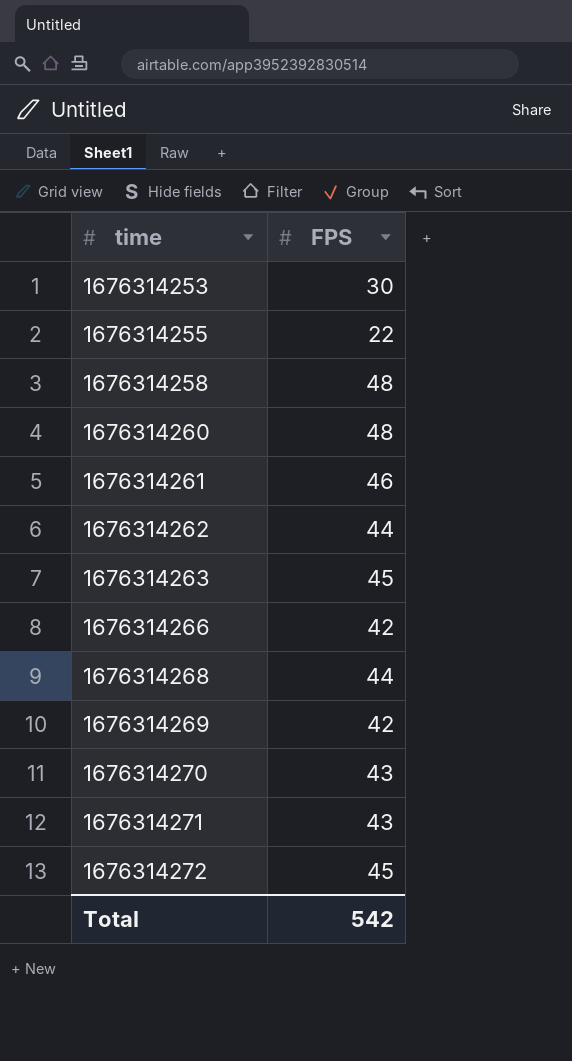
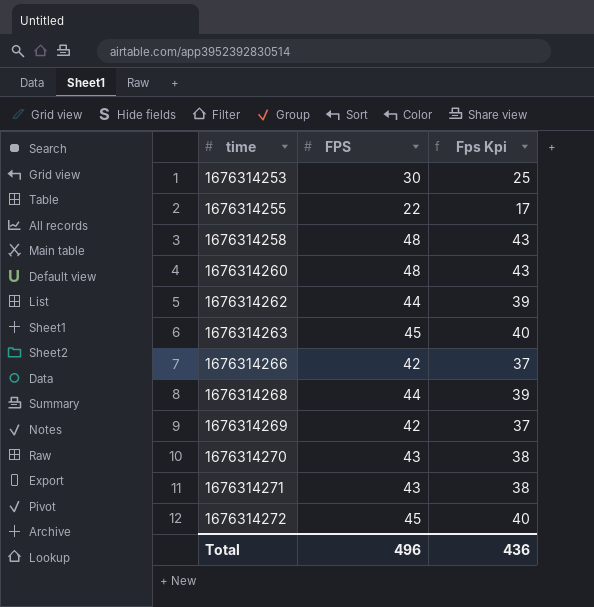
column Fps Kpi | formula: none -> [FPS] - 5
row 1676314261: 46 -> none
Total | FPS: 542 -> 496

